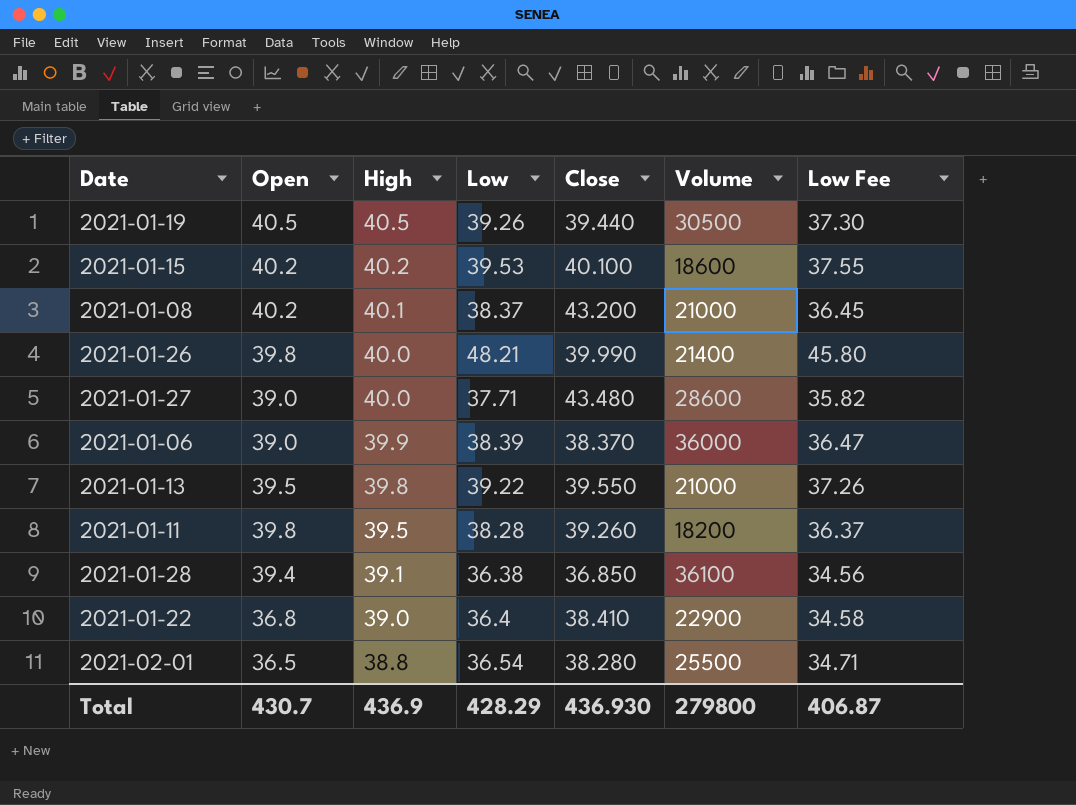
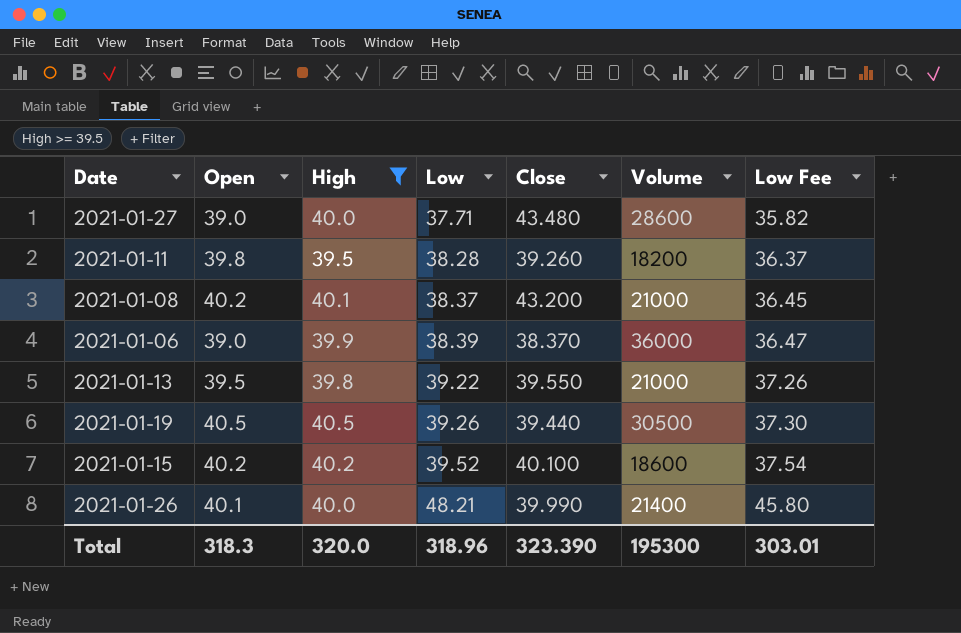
filter: none -> High >= 39.5
row order: High descending -> Low ascending
2021-01-15 | Low: 39.53 -> 39.52
2021-01-15 | Low Fee: 37.55 -> 37.54
2021-01-26 | Open: 39.8 -> 40.1
Total | Open: 430.7 -> 318.3
Total | High: 436.9 -> 320.0
Total | Low: 428.29 -> 318.96
Total | Close: 436.930 -> 323.390
Total | Volume: 279800 -> 195300
Total | Low Fee: 406.87 -> 303.01

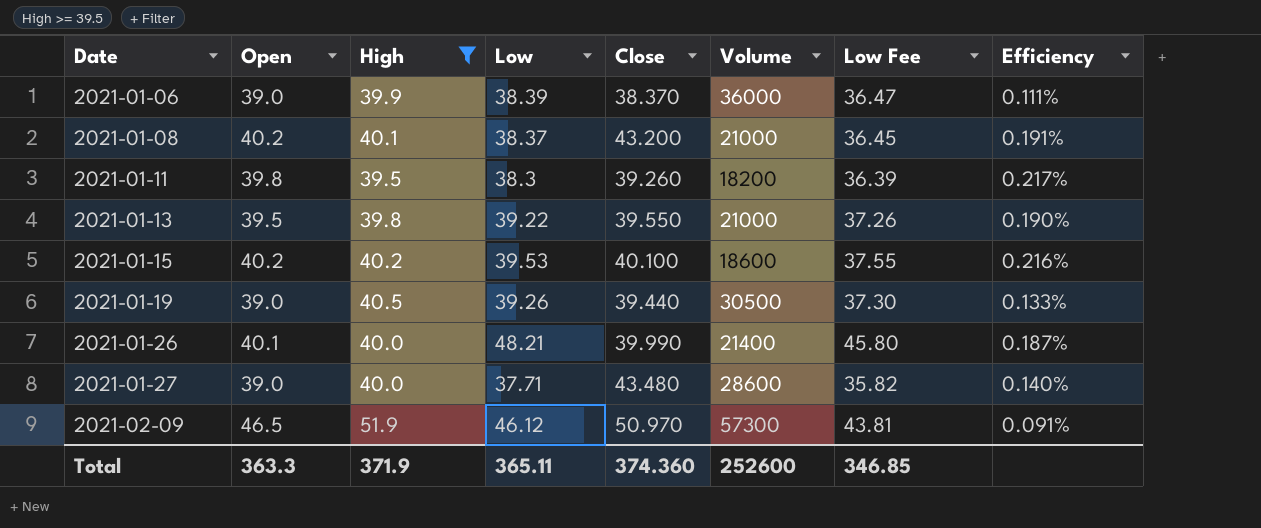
row order: Low ascending -> Date ascending
column Efficiency | formula: none -> [High] / [Volume]
2021-01-11 | Low: 38.28 -> 38.3
2021-01-11 | Low Fee: 36.37 -> 36.39
2021-01-15 | Low: 39.52 -> 39.53
2021-01-15 | Low Fee: 37.54 -> 37.55
2021-01-19 | Open: 40.5 -> 39.0
row 2021-02-09: none -> 46.5 | 51.9 | 46.12 | 50.970 | 57300 | 43.81 | 0.091%
Total | Open: 318.3 -> 363.3
Total | High: 320.0 -> 371.9
Total | Low: 318.96 -> 365.11
Total | Close: 323.390 -> 374.360
Total | Volume: 195300 -> 252600
Total | Low Fee: 303.01 -> 346.85

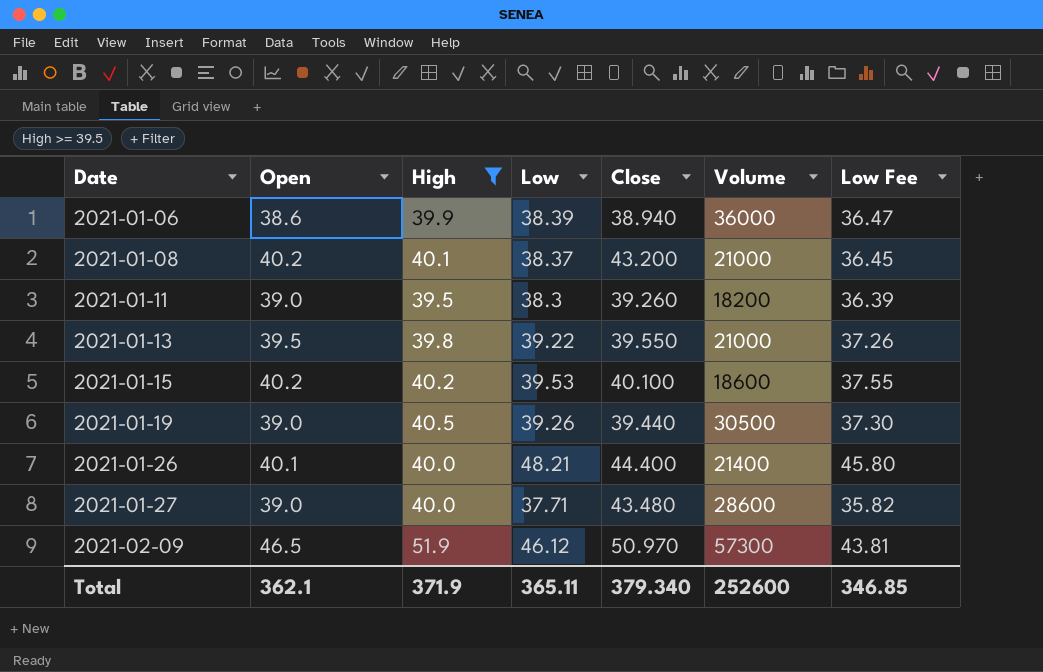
column Efficiency | formula: [High] / [Volume] -> none
2021-01-06 | Open: 39.0 -> 38.6
2021-01-06 | Close: 38.370 -> 38.940
2021-01-11 | Open: 39.8 -> 39.0
2021-01-26 | Close: 39.990 -> 44.400
Total | Open: 363.3 -> 362.1
Total | Close: 374.360 -> 379.340

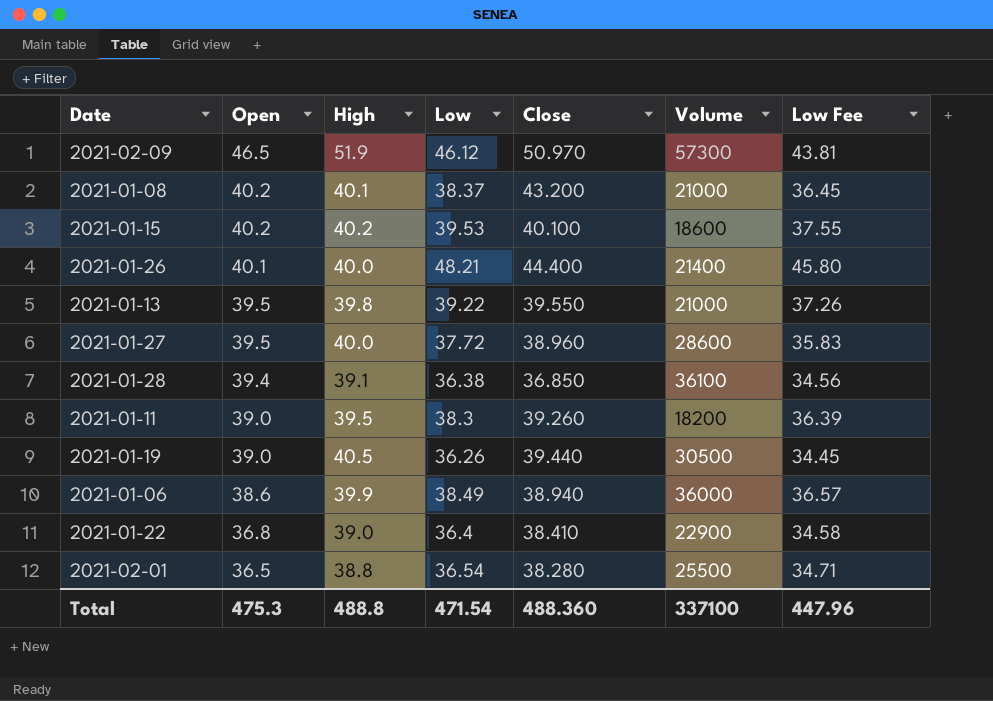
filter: High >= 39.5 -> none
row order: Date ascending -> Open descending
2021-01-27 | Open: 39.0 -> 39.5
2021-01-27 | Low: 37.71 -> 37.72
2021-01-27 | Close: 43.480 -> 38.960
2021-01-27 | Low Fee: 35.82 -> 35.83
2021-01-19 | Low: 39.26 -> 36.26
2021-01-19 | Low Fee: 37.30 -> 34.45
2021-01-06 | Low: 38.39 -> 38.49
2021-01-06 | Low Fee: 36.47 -> 36.57
Total | Open: 362.1 -> 475.3
Total | High: 371.9 -> 488.8
Total | Low: 365.11 -> 471.54
Total | Close: 379.340 -> 488.360
Total | Volume: 252600 -> 337100
Total | Low Fee: 346.85 -> 447.96

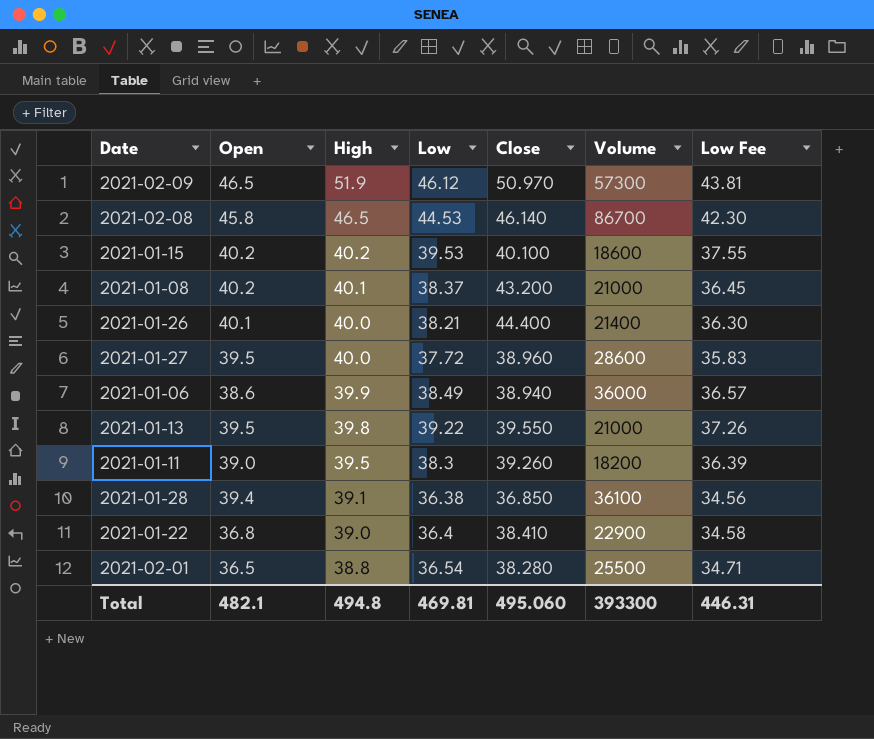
row order: Open descending -> High descending
row 2021-01-19: 39.0 | 40.5 | 36.26 | 39.440 | 30500 | 34.45 -> none
row 2021-02-08: none -> 45.8 | 46.5 | 44.53 | 46.140 | 86700 | 42.30
2021-01-26 | Low: 48.21 -> 38.21
2021-01-26 | Low Fee: 45.80 -> 36.30
Total | Open: 475.3 -> 482.1
Total | High: 488.8 -> 494.8
Total | Low: 471.54 -> 469.81
Total | Close: 488.360 -> 495.060
Total | Volume: 337100 -> 393300
Total | Low Fee: 447.96 -> 446.31

